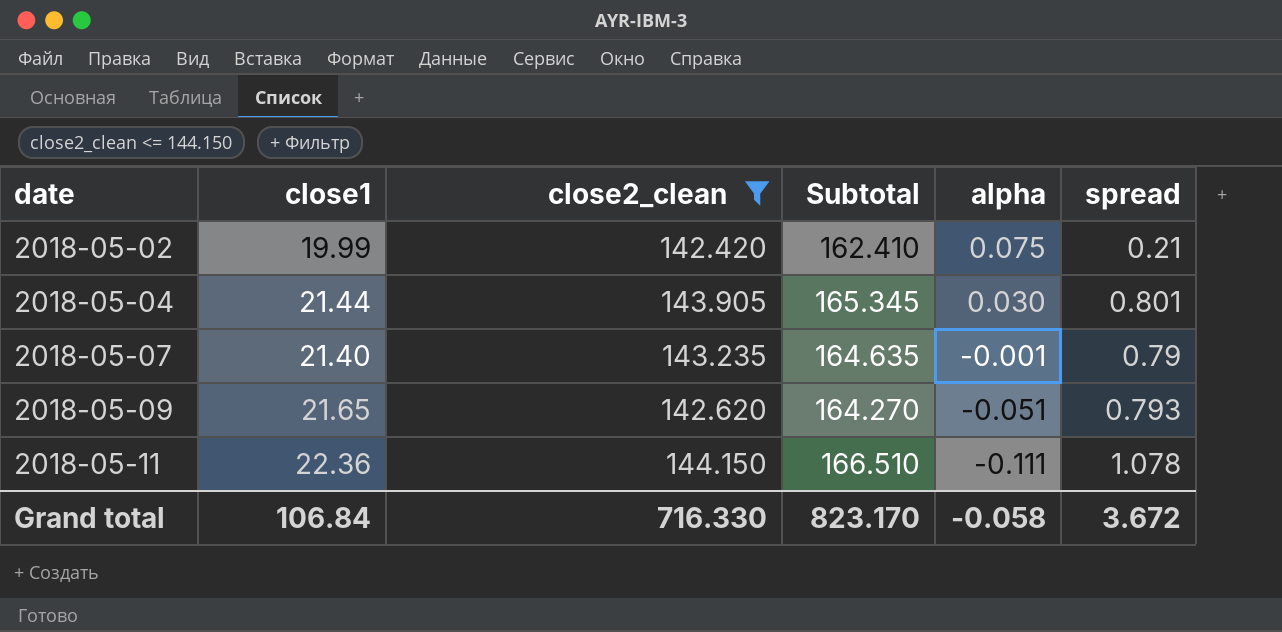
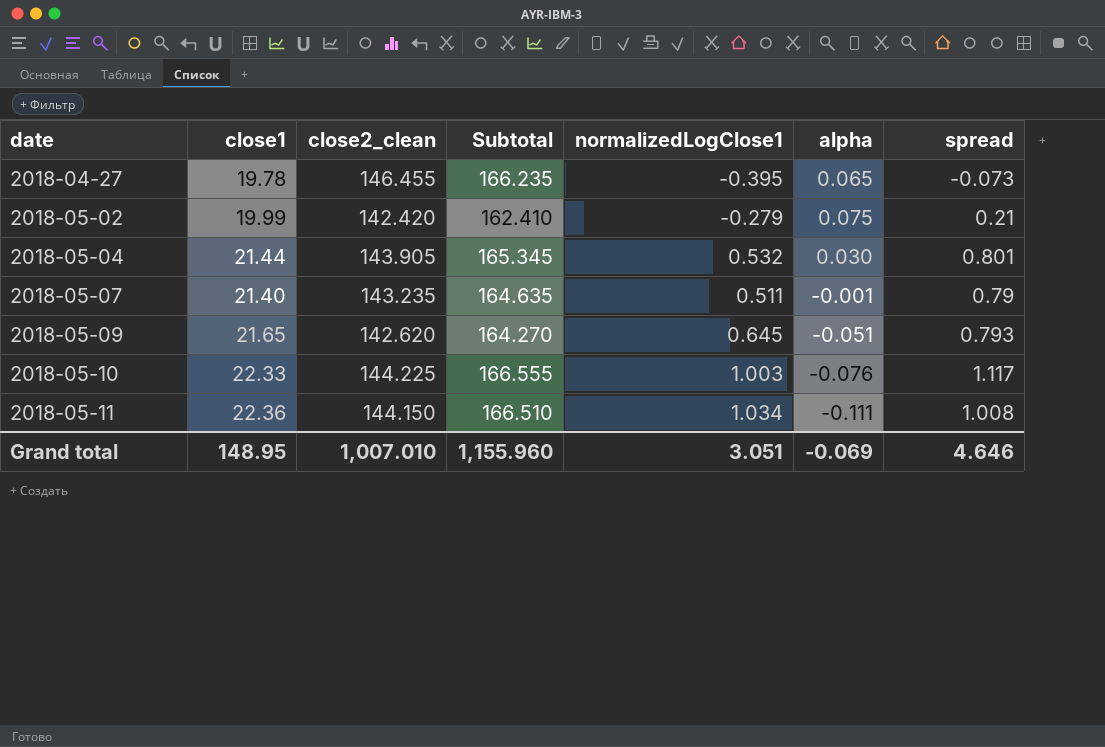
filter: close2_clean <= 144.150 -> none
column normalizedLogClose1 | position: none -> 5
2018-05-11 | spread: 1.078 -> 1.008
Grand total | close1: 106.84 -> 148.95
Grand total | close2_clean: 716.330 -> 1,007.010
Grand total | Subtotal: 823.170 -> 1,155.960
Grand total | alpha: -0.058 -> -0.069
Grand total | spread: 3.672 -> 4.646

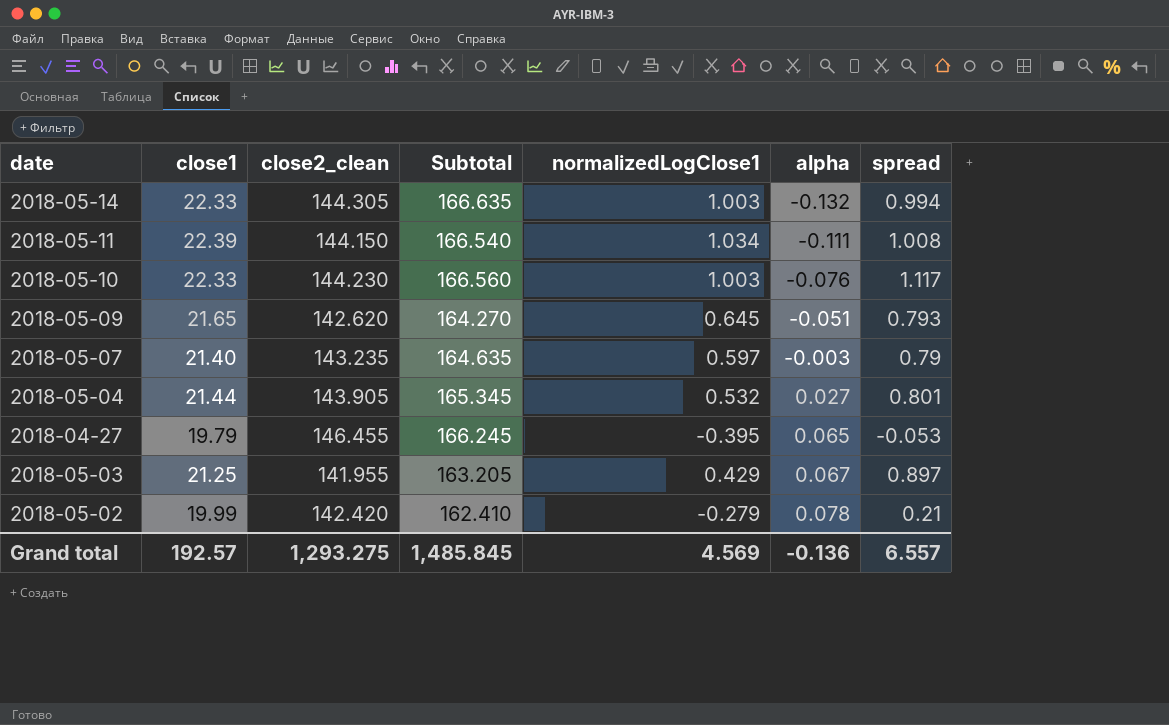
row order: date ascending -> alpha ascending
row 2018-05-14: none -> 22.33 | 144.305 | 166.635 | 1.003 | -0.132 | 0.994
2018-05-11 | close1: 22.36 -> 22.39
2018-05-11 | Subtotal: 166.510 -> 166.540
2018-05-10 | close2_clean: 144.225 -> 144.230
2018-05-10 | Subtotal: 166.555 -> 166.560
2018-05-07 | normalizedLogClose1: 0.511 -> 0.597
2018-05-07 | alpha: -0.001 -> -0.003
2018-05-04 | alpha: 0.030 -> 0.027
2018-04-27 | close1: 19.78 -> 19.79
2018-04-27 | Subtotal: 166.235 -> 166.245
2018-04-27 | spread: -0.073 -> -0.053
row 2018-05-03: none -> 21.25 | 141.955 | 163.205 | 0.429 | 0.067 | 0.897
2018-05-02 | alpha: 0.075 -> 0.078
Grand total | close1: 148.95 -> 192.57
Grand total | close2_clean: 1,007.010 -> 1,293.275
Grand total | Subtotal: 1,155.960 -> 1,485.845
Grand total | normalizedLogClose1: 3.051 -> 4.569
Grand total | alpha: -0.069 -> -0.136
Grand total | spread: 4.646 -> 6.557

